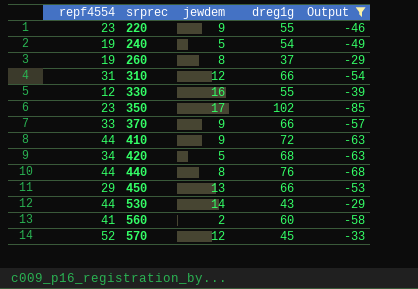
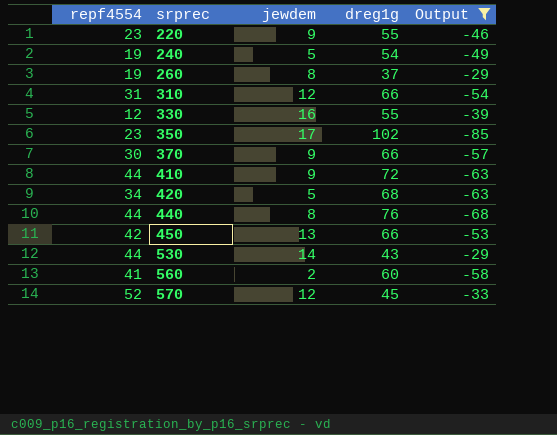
370 | repf4554: 33 -> 30
450 | repf4554: 29 -> 42

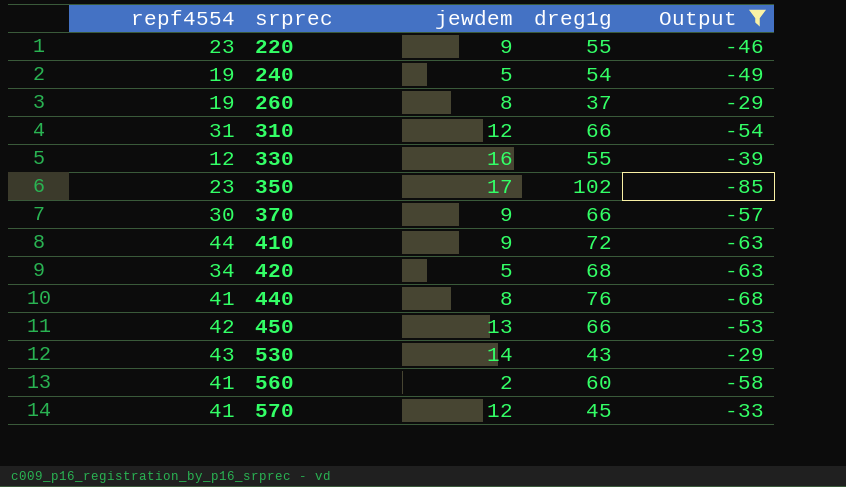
440 | repf4554: 44 -> 41
530 | repf4554: 44 -> 43
570 | repf4554: 52 -> 41

